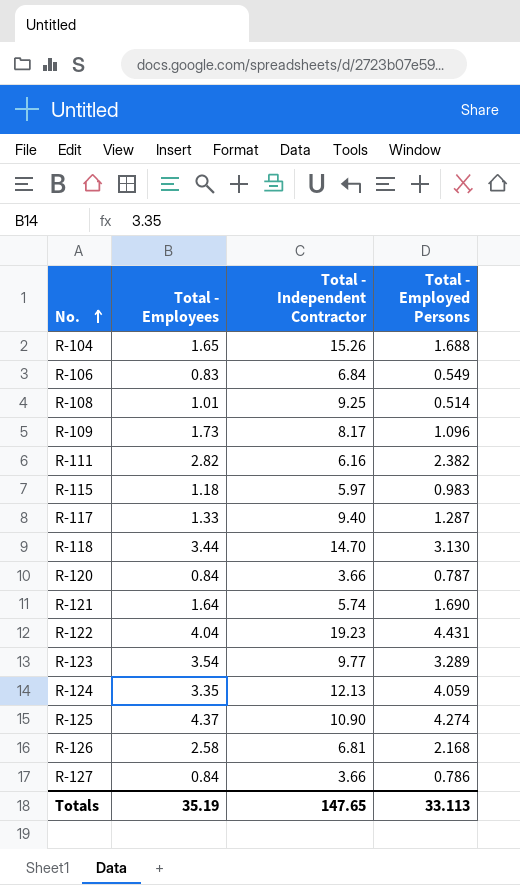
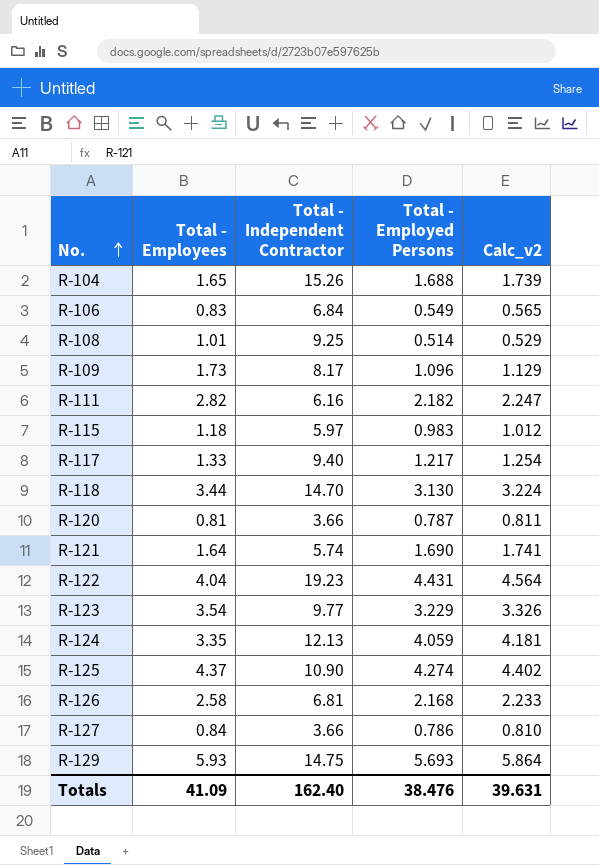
column Calc_v2 | formula: none -> [Total - Employed Persons] * 1.03
R-111 | Total - Employed Persons: 2.382 -> 2.182
R-117 | Total - Employed Persons: 1.287 -> 1.217
R-120 | Total - Employees: 0.84 -> 0.81
R-123 | Total - Employed Persons: 3.289 -> 3.229
row R-129: none -> 5.93 | 14.75 | 5.693 | 5.864
Totals | Total - Employees: 35.19 -> 41.09
Totals | Total - Independent Contractor: 147.65 -> 162.40
Totals | Total - Employed Persons: 33.113 -> 38.476

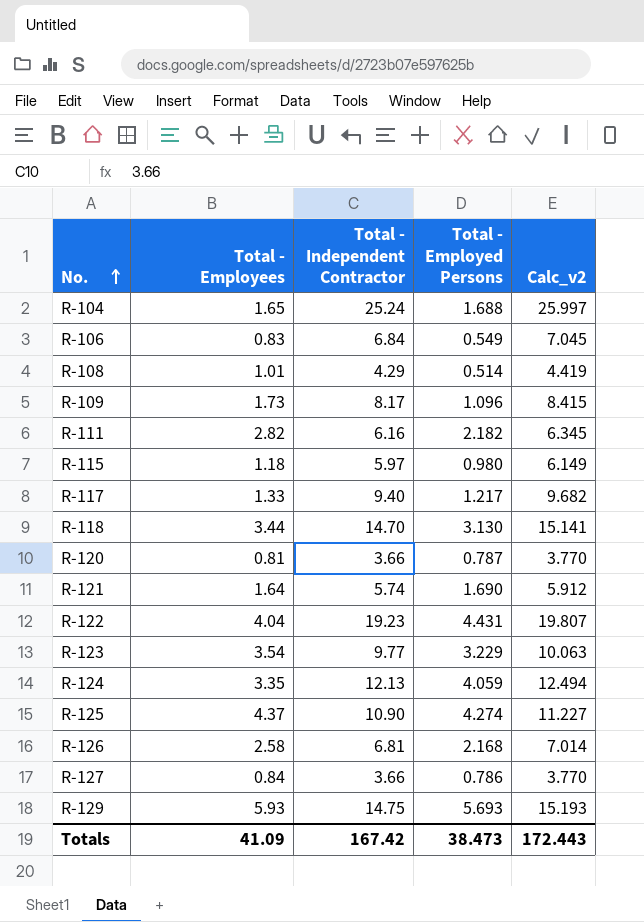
column Calc_v2 | formula: [Total - Employed Persons] * 1.03 -> [Total - Independent Contractor] * 1.03
R-104 | Total - Independent Contractor: 15.26 -> 25.24
R-108 | Total - Independent Contractor: 9.25 -> 4.29
R-115 | Total - Employed Persons: 0.983 -> 0.980
Totals | Total - Independent Contractor: 162.40 -> 167.42
Totals | Total - Employed Persons: 38.476 -> 38.473
Totals | Calc_v2: 39.631 -> 172.443

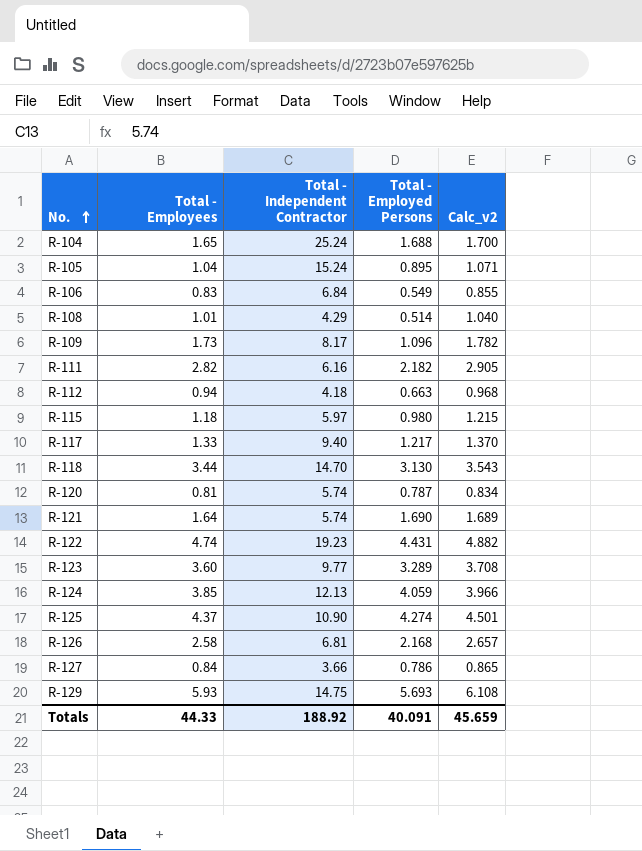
column Calc_v2 | formula: [Total - Independent Contractor] * 1.03 -> [Total - Employees] * 1.03
row R-105: none -> 1.04 | 15.24 | 0.895 | 1.071
row R-112: none -> 0.94 | 4.18 | 0.663 | 0.968
R-120 | Total - Independent Contractor: 3.66 -> 5.74
R-122 | Total - Employees: 4.04 -> 4.74
R-123 | Total - Employees: 3.54 -> 3.60
R-123 | Total - Employed Persons: 3.229 -> 3.289
R-124 | Total - Employees: 3.35 -> 3.85
Totals | Total - Employees: 41.09 -> 44.33
Totals | Total - Independent Contractor: 167.42 -> 188.92
Totals | Total - Employed Persons: 38.473 -> 40.091
Totals | Calc_v2: 172.443 -> 45.659

